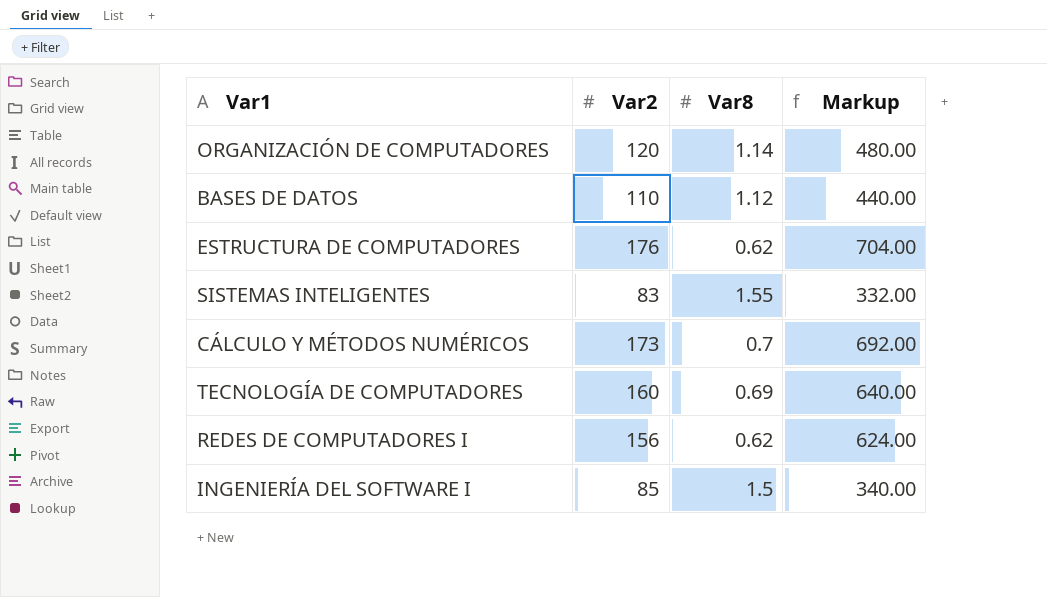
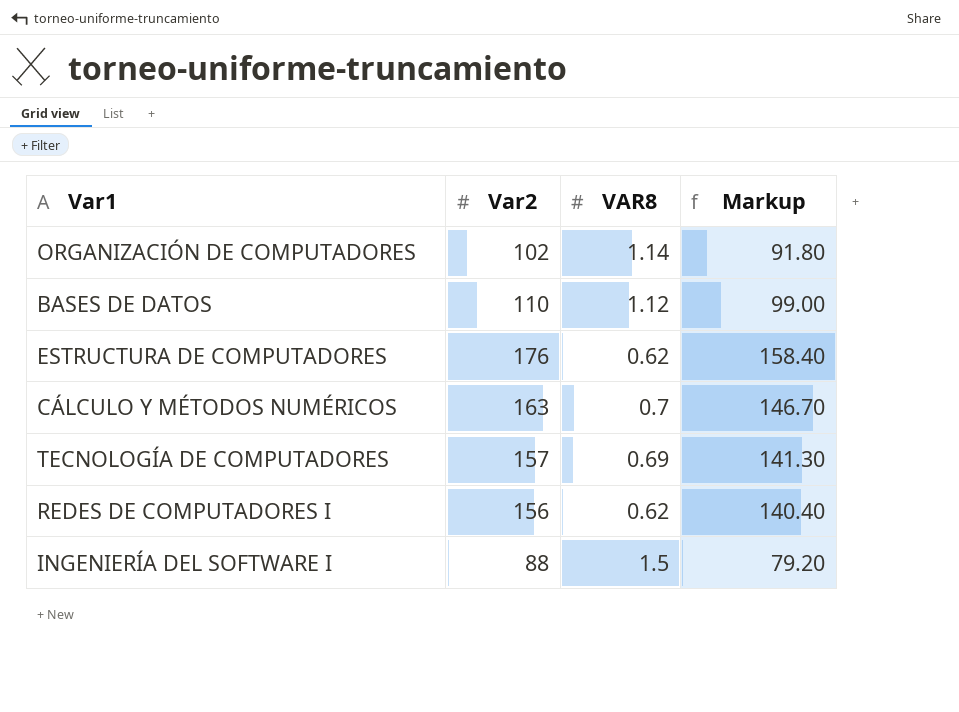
column name: Var8 -> VAR8
column Markup | formula: [Var2] * 4 -> [Var2] * 0.9
row SISTEMAS INTELIGENTES: 83 | 1.55 | 332.00 -> none
ORGANIZACIÓN DE COMPUTADORES | Var2: 120 -> 102
CÁLCULO Y MÉTODOS NUMÉRICOS | Var2: 173 -> 163
TECNOLOGÍA DE COMPUTADORES | Var2: 160 -> 157
INGENIERÍA DEL SOFTWARE I | Var2: 85 -> 88

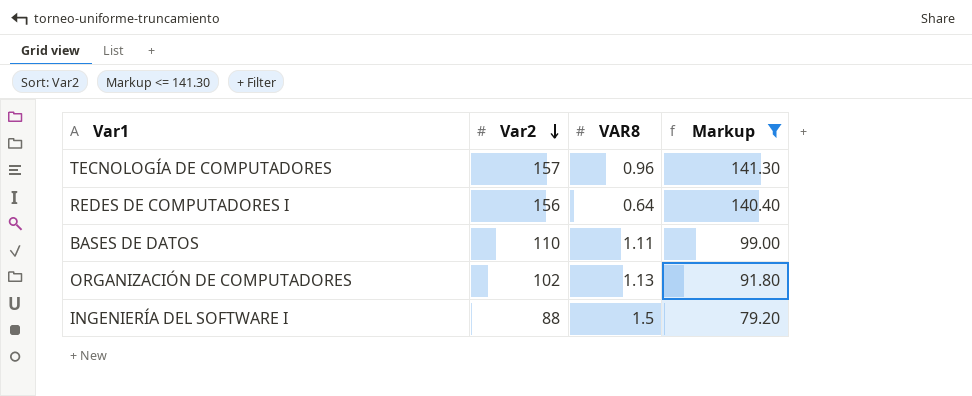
filter: none -> Markup <= 141.30
row order: none -> Var2 descending
TECNOLOGÍA DE COMPUTADORES | VAR8: 0.69 -> 0.96
REDES DE COMPUTADORES I | VAR8: 0.62 -> 0.64
BASES DE DATOS | VAR8: 1.12 -> 1.11
ORGANIZACIÓN DE COMPUTADORES | VAR8: 1.14 -> 1.13

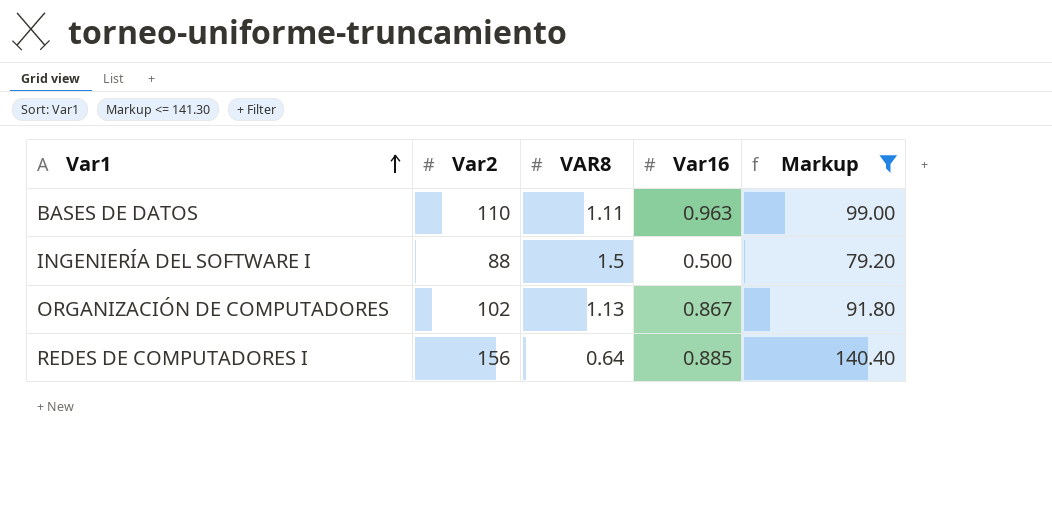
row order: Var2 descending -> Var1 ascending
column Var16 | position: none -> 4
row TECNOLOGÍA DE COMPUTADORES: 157 | 0.96 | 141.30 -> none

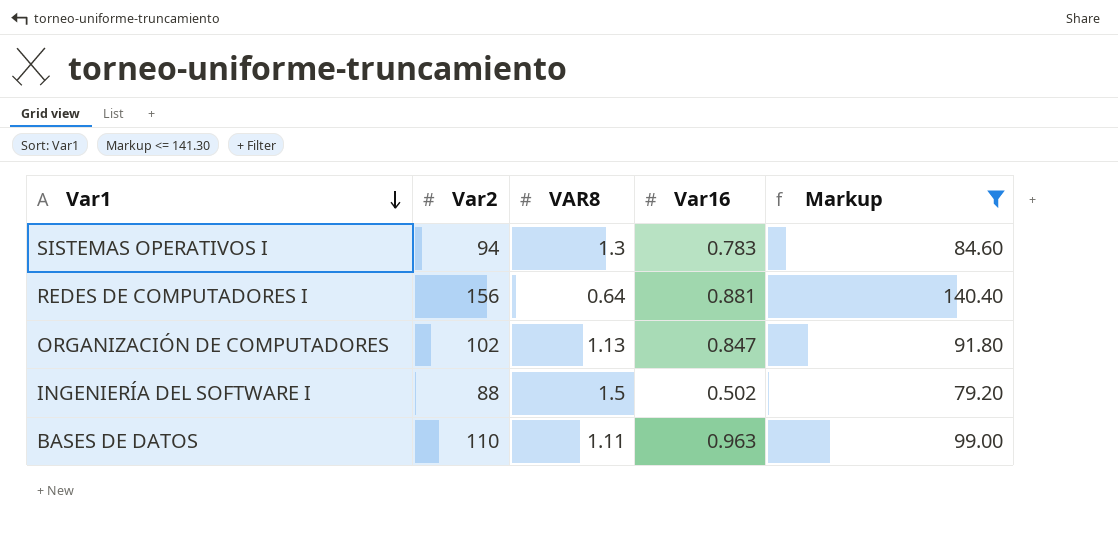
row order: Var1 ascending -> Var1 descending
row SISTEMAS OPERATIVOS I: none -> 94 | 1.3 | 0.783 | 84.60
REDES DE COMPUTADORES I | Var16: 0.885 -> 0.881
ORGANIZACIÓN DE COMPUTADORES | Var16: 0.867 -> 0.847
INGENIERÍA DEL SOFTWARE I | Var16: 0.500 -> 0.502

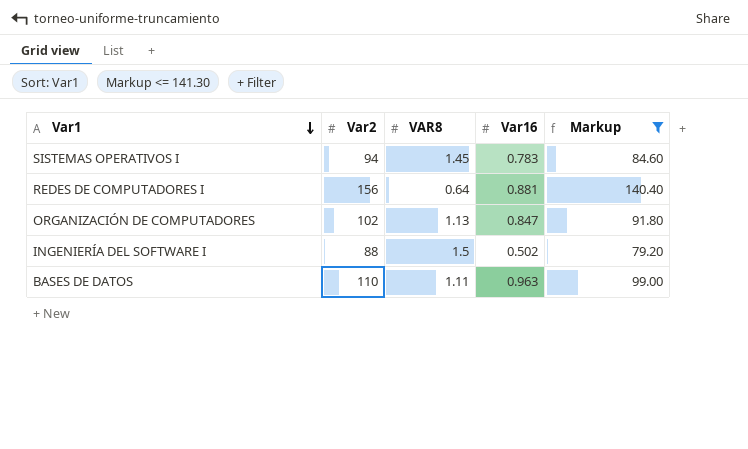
SISTEMAS OPERATIVOS I | VAR8: 1.3 -> 1.45

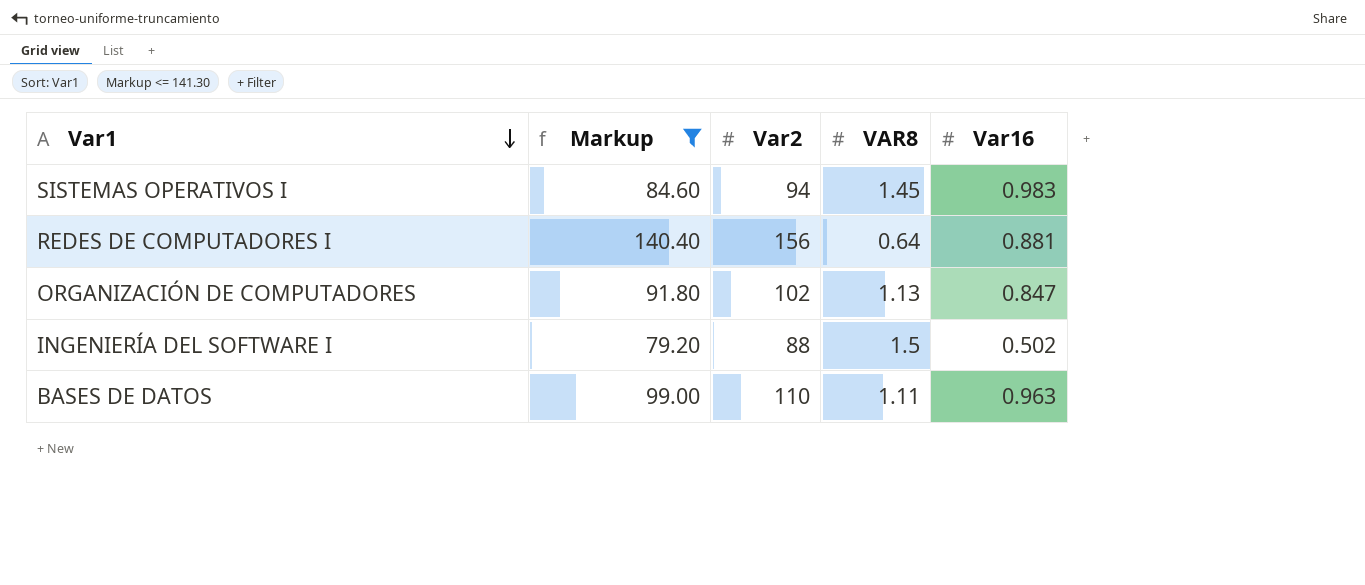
column Markup | position: 5 -> 2
SISTEMAS OPERATIVOS I | Var16: 0.783 -> 0.983

